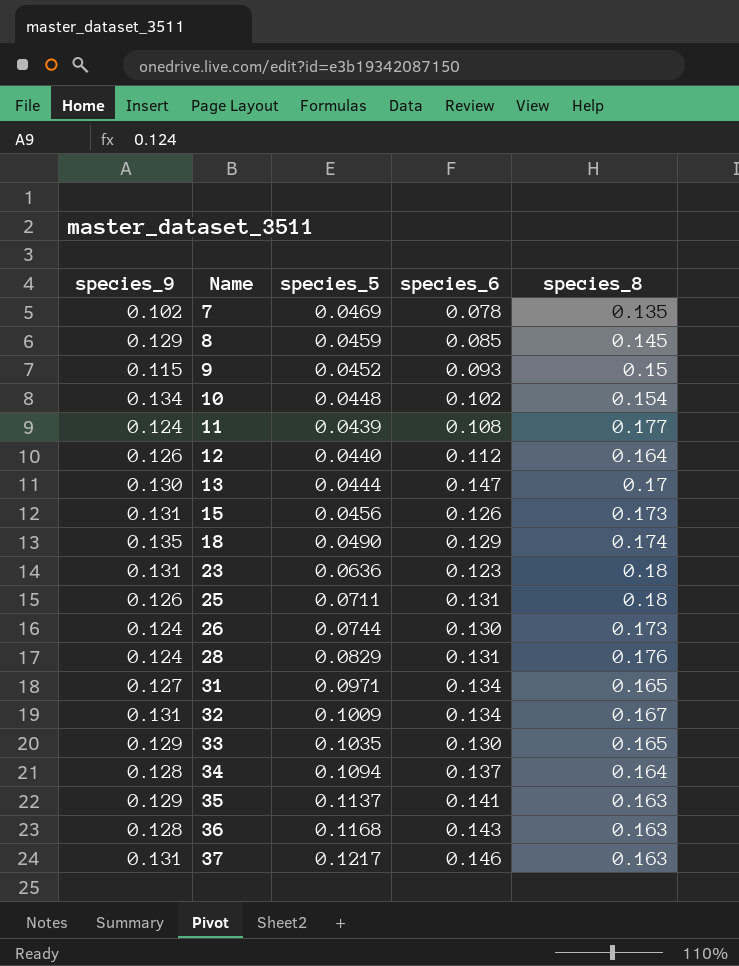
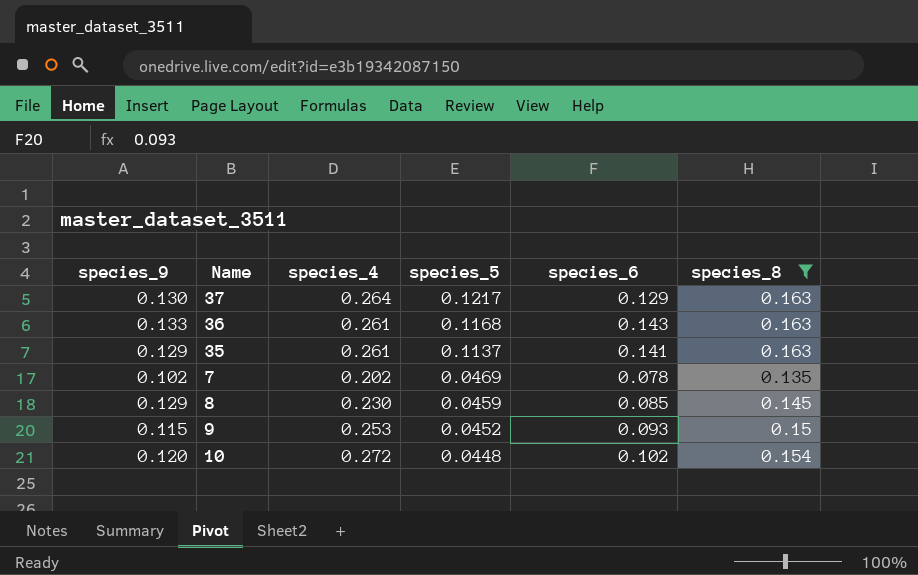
filter: none -> species_8 <= 0.163
row order: Name ascending -> species_5 descending
column species_4 | position: none -> 3
37 | species_9: 0.131 -> 0.130
37 | species_6: 0.146 -> 0.129
36 | species_9: 0.128 -> 0.133
10 | species_9: 0.134 -> 0.120

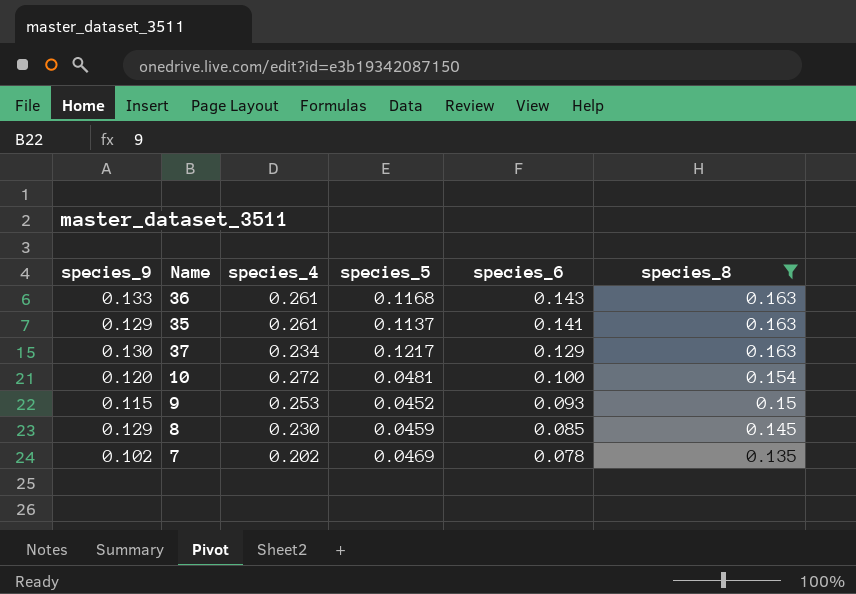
row order: species_5 descending -> species_6 descending
37 | species_4: 0.264 -> 0.234
10 | species_5: 0.0448 -> 0.0481
10 | species_6: 0.102 -> 0.100

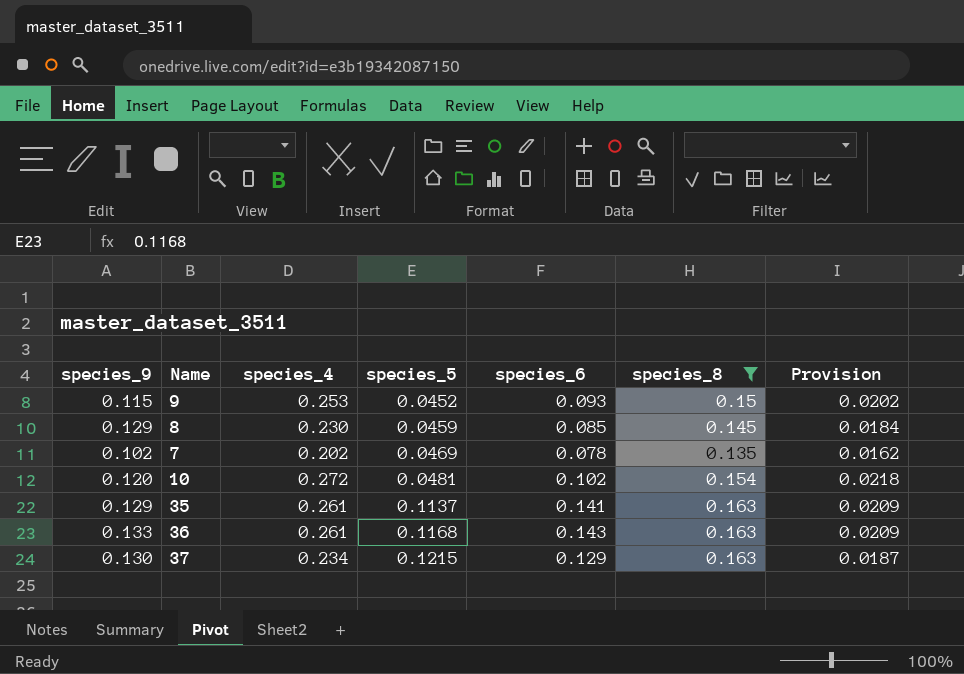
row order: species_6 descending -> species_5 ascending
column Provision | formula: none -> [species_4] * 0.08
10 | species_6: 0.100 -> 0.102
37 | species_5: 0.1217 -> 0.1215

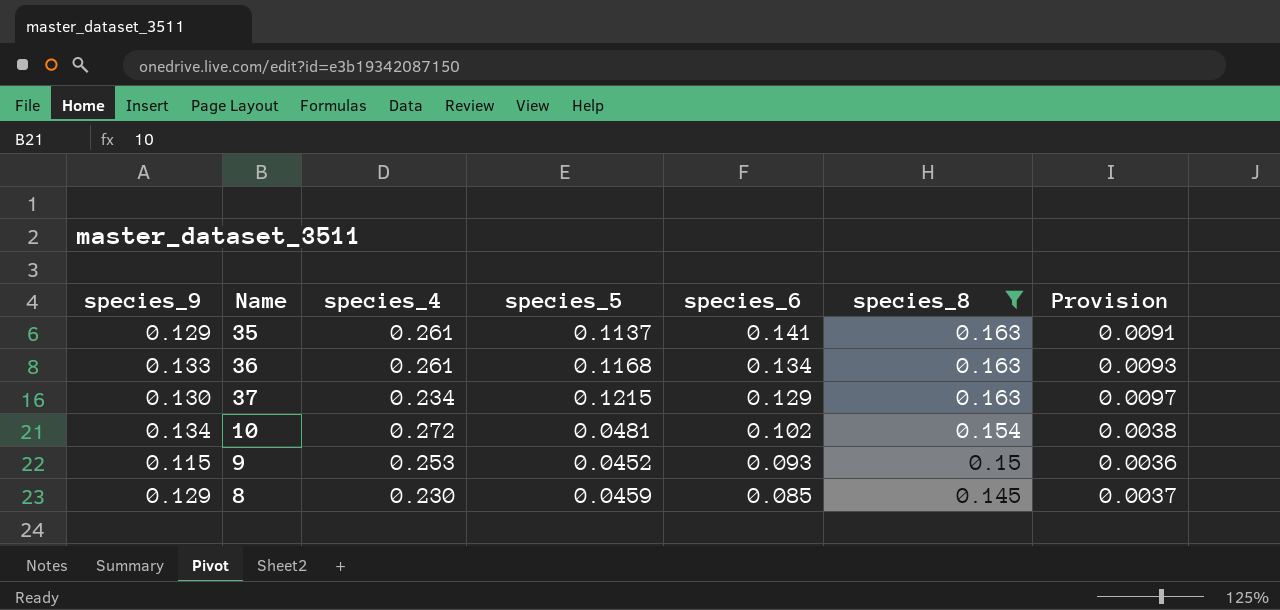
row order: species_5 ascending -> species_6 descending
column Provision | formula: [species_4] * 0.08 -> [species_5] * 0.08
row 7: 0.102 | 0.202 | 0.0469 | 0.078 | 0.135 | 0.0162 -> none
36 | species_6: 0.143 -> 0.134
10 | species_9: 0.120 -> 0.134

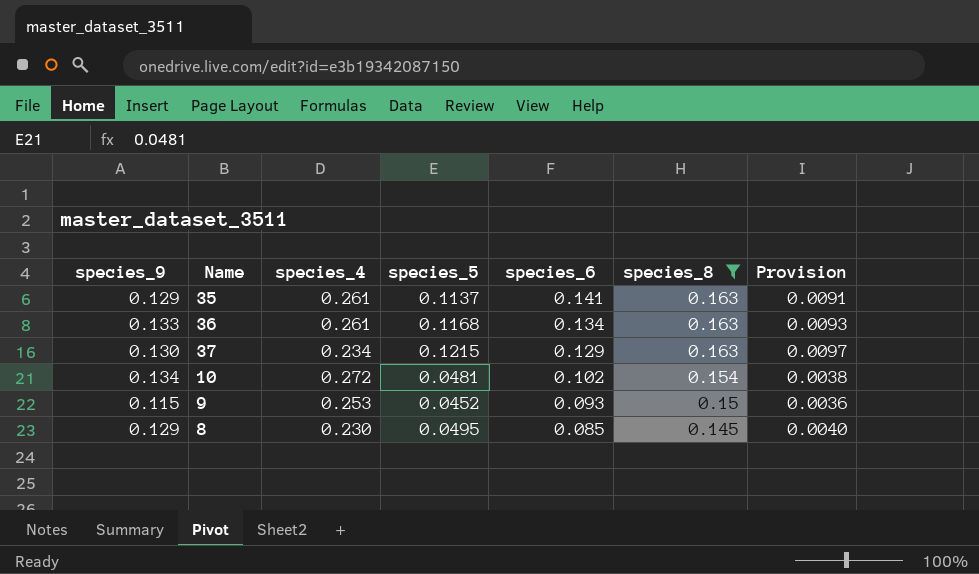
8 | species_5: 0.0459 -> 0.0495
8 | Provision: 0.0037 -> 0.0040

